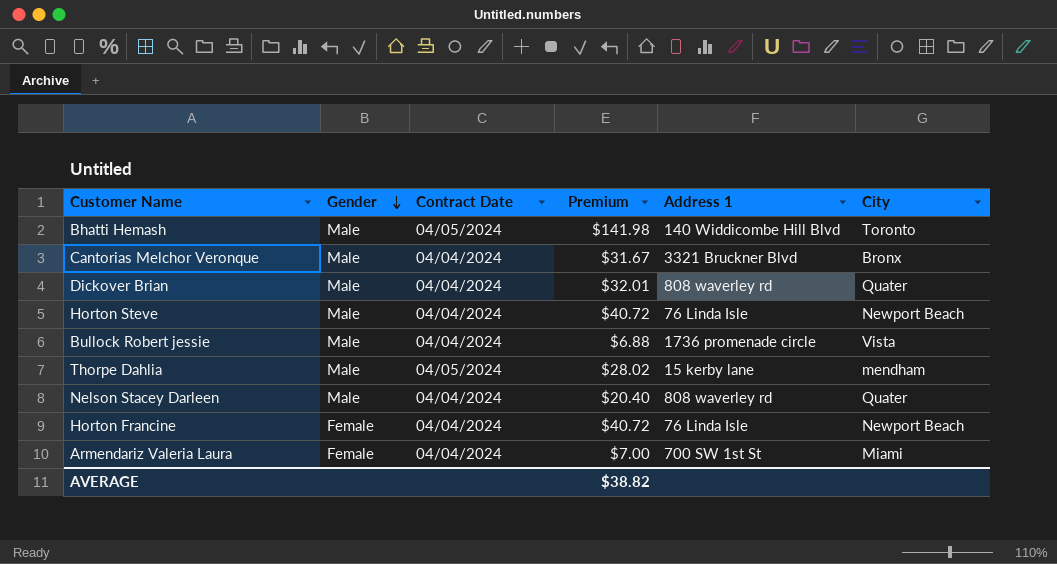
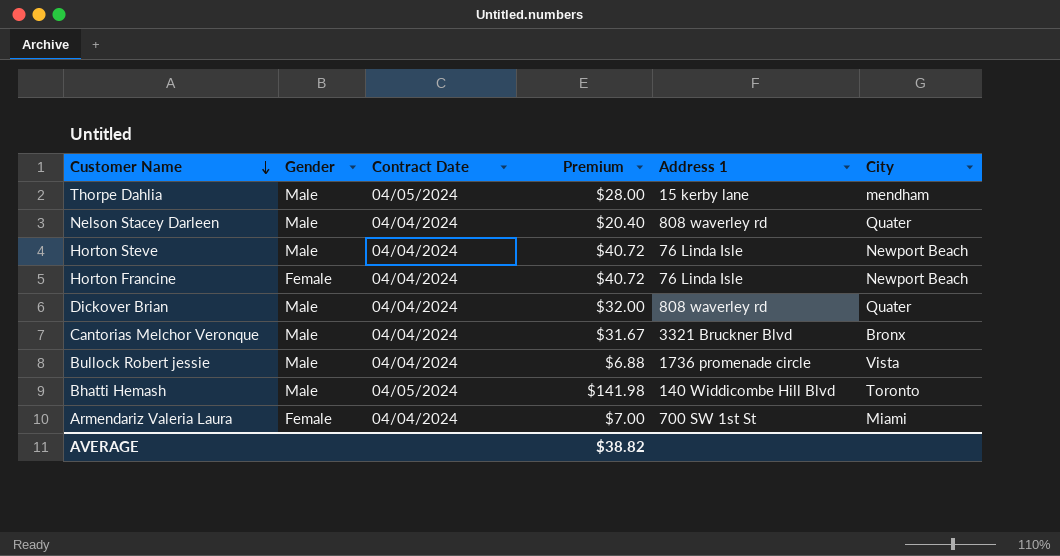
row order: Gender descending -> Customer Name descending
Thorpe Dahlia | Premium: $28.02 -> $28.00
Dickover Brian | Premium: $32.01 -> $32.00

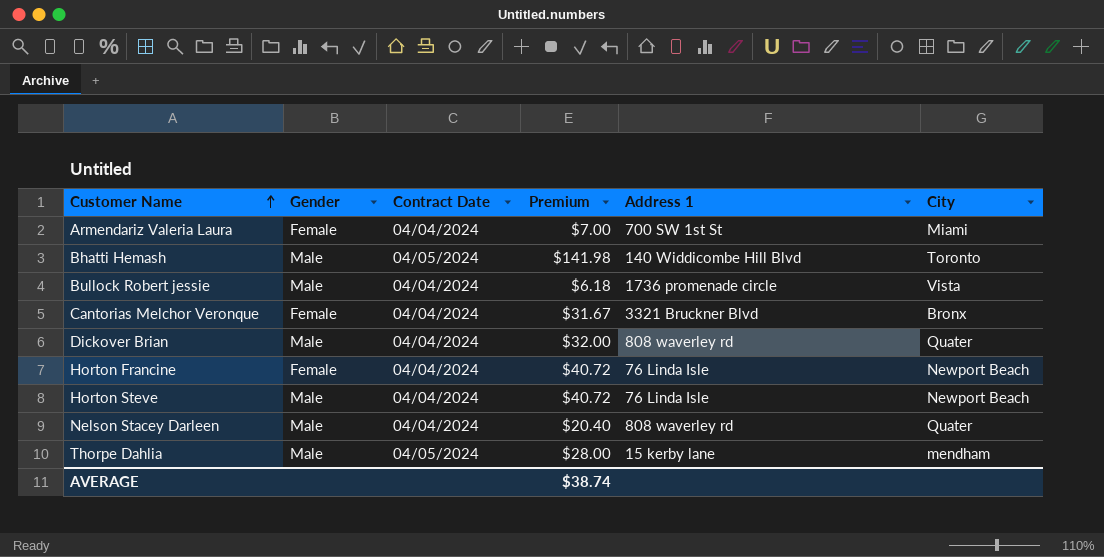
row order: Customer Name descending -> Customer Name ascending
Bullock Robert jessie | Premium: $6.88 -> $6.18
Cantorias Melchor Veronque | Gender: Male -> Female
AVERAGE | Premium: $38.82 -> $38.74

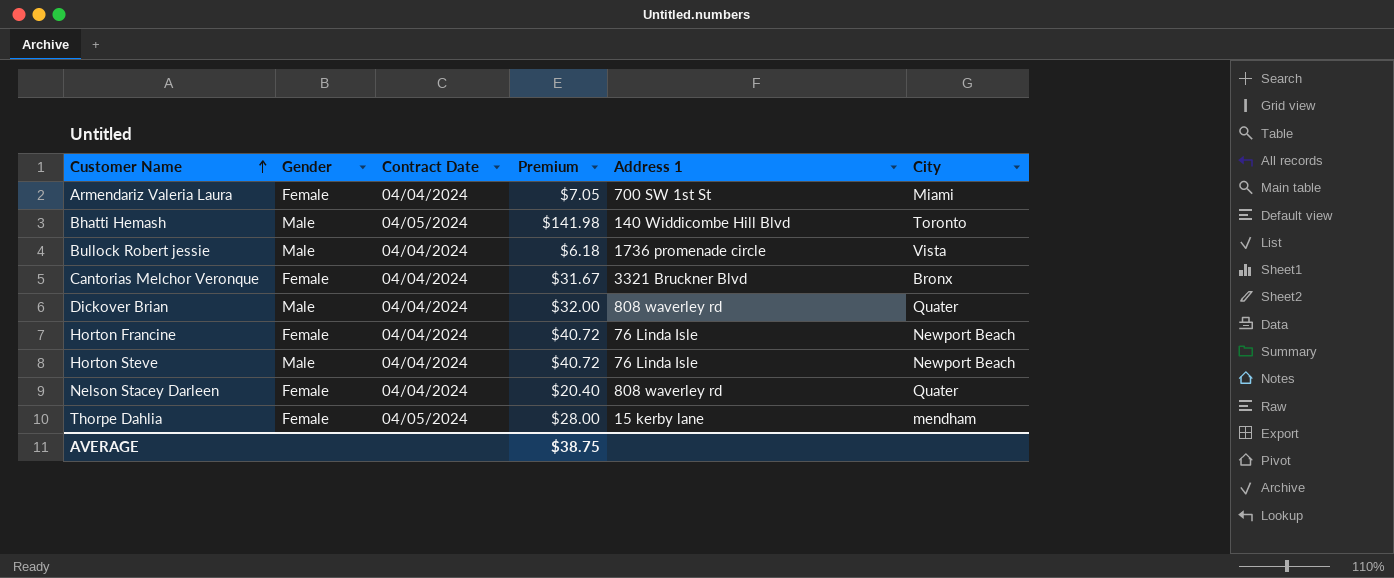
Armendariz Valeria Laura | Premium: $7.00 -> $7.05
Nelson Stacey Darleen | Gender: Male -> Female
Thorpe Dahlia | Gender: Male -> Female
AVERAGE | Premium: $38.74 -> $38.75

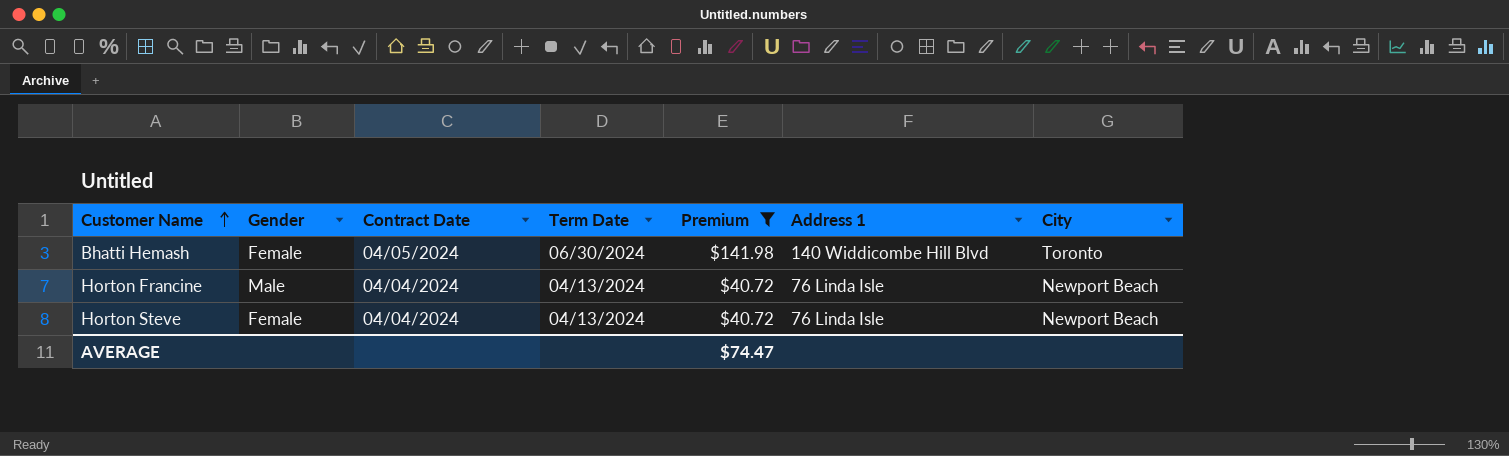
filter: none -> Premium >= $40.72
column Term Date | position: none -> 4
Bhatti Hemash | Gender: Male -> Female
Horton Francine | Gender: Female -> Male
Horton Steve | Gender: Male -> Female
AVERAGE | Premium: $38.75 -> $74.47

